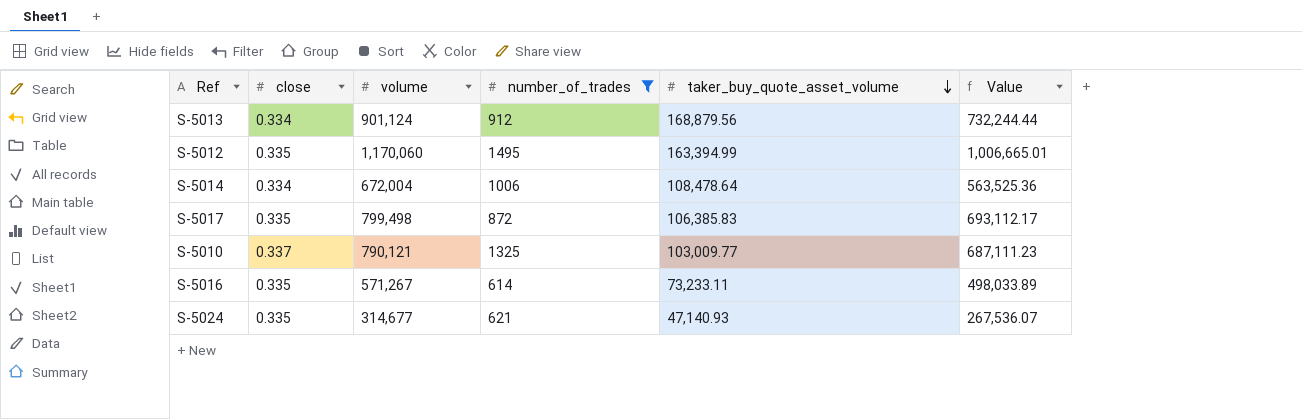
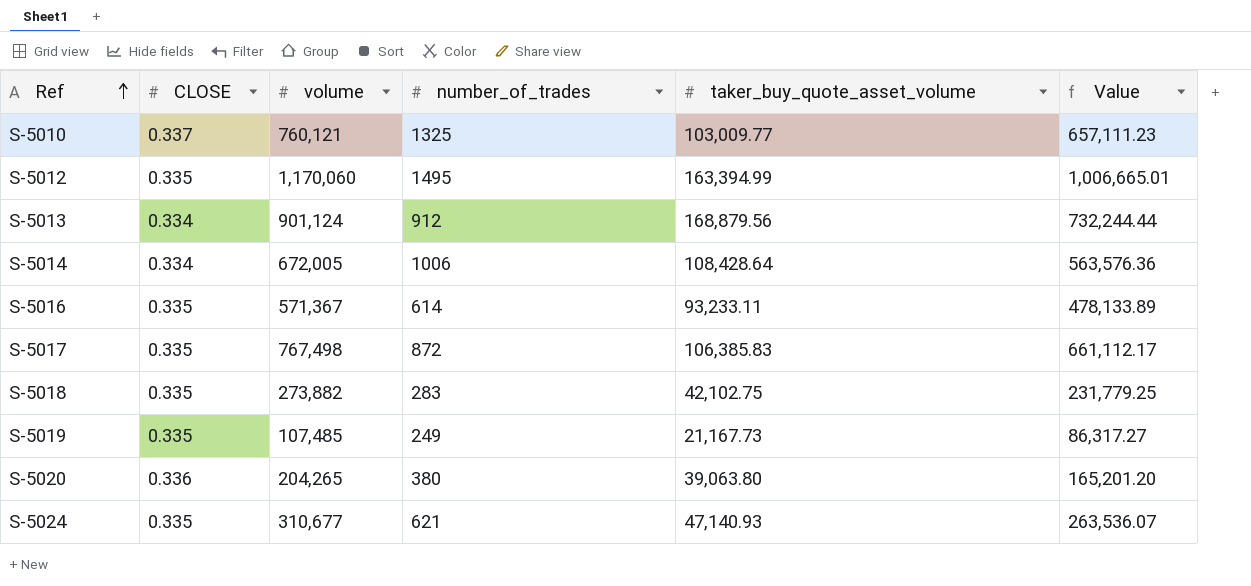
filter: number_of_trades >= 614 -> none
row order: taker_buy_quote_asset_volume descending -> Ref ascending
column name: close -> CLOSE
S-5010 | volume: 790,121 -> 760,121
S-5010 | Value: 687,111.23 -> 657,111.23
S-5014 | volume: 672,004 -> 672,005
S-5014 | taker_buy_quote_asset_volume: 108,478.64 -> 108,428.64
S-5014 | Value: 563,525.36 -> 563,576.36
S-5016 | volume: 571,267 -> 571,367
S-5016 | taker_buy_quote_asset_volume: 73,233.11 -> 93,233.11
S-5016 | Value: 498,033.89 -> 478,133.89
S-5017 | volume: 799,498 -> 767,498
S-5017 | Value: 693,112.17 -> 661,112.17
S-5024 | volume: 314,677 -> 310,677
S-5024 | Value: 267,536.07 -> 263,536.07

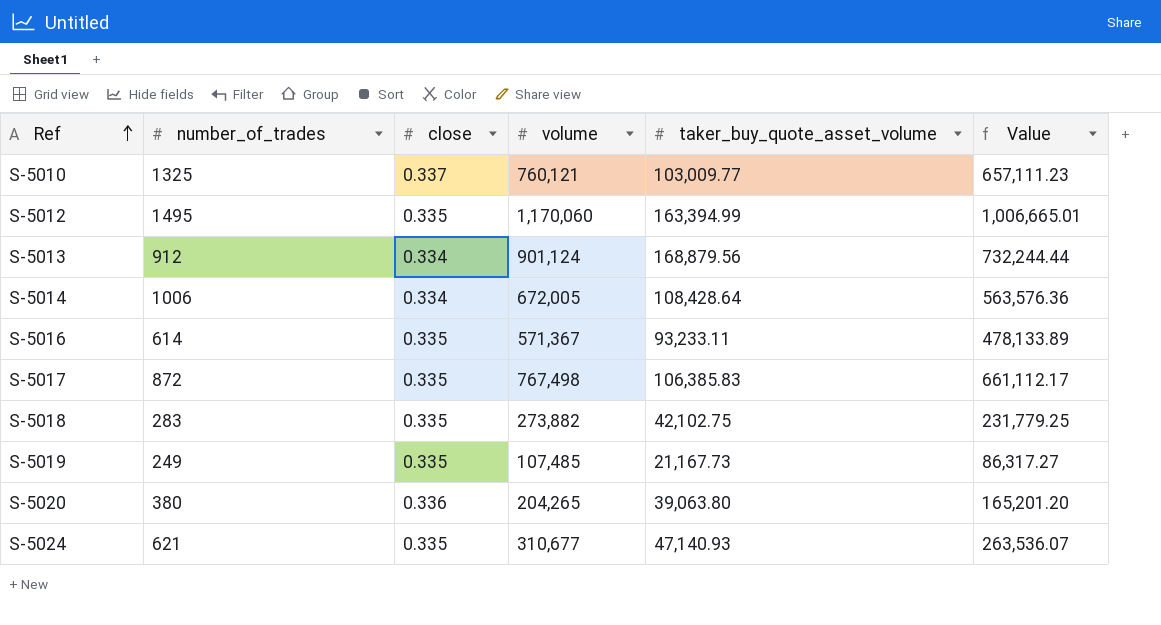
column number_of_trades | position: 4 -> 2
column name: CLOSE -> close

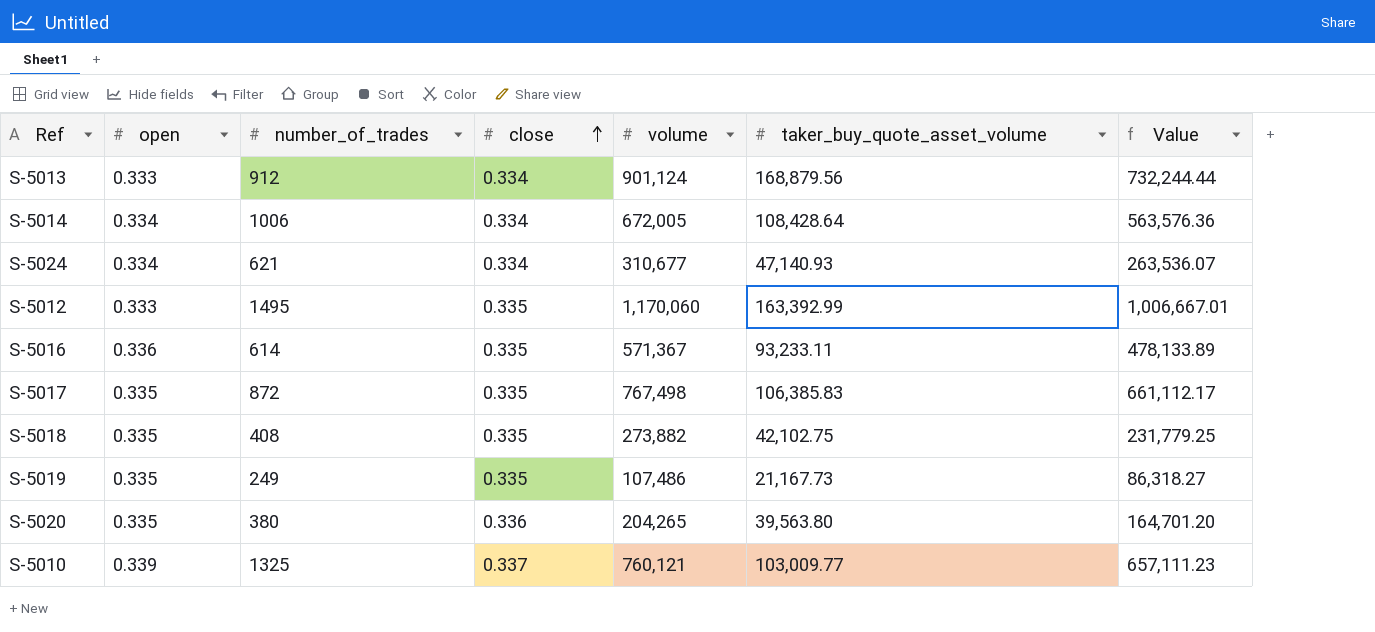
row order: Ref ascending -> close ascending
column open | position: none -> 2
S-5024 | close: 0.335 -> 0.334
S-5012 | taker_buy_quote_asset_volume: 163,394.99 -> 163,392.99
S-5012 | Value: 1,006,665.01 -> 1,006,667.01
S-5018 | number_of_trades: 283 -> 408
S-5019 | volume: 107,485 -> 107,486
S-5019 | Value: 86,317.27 -> 86,318.27
S-5020 | taker_buy_quote_asset_volume: 39,063.80 -> 39,563.80
S-5020 | Value: 165,201.20 -> 164,701.20

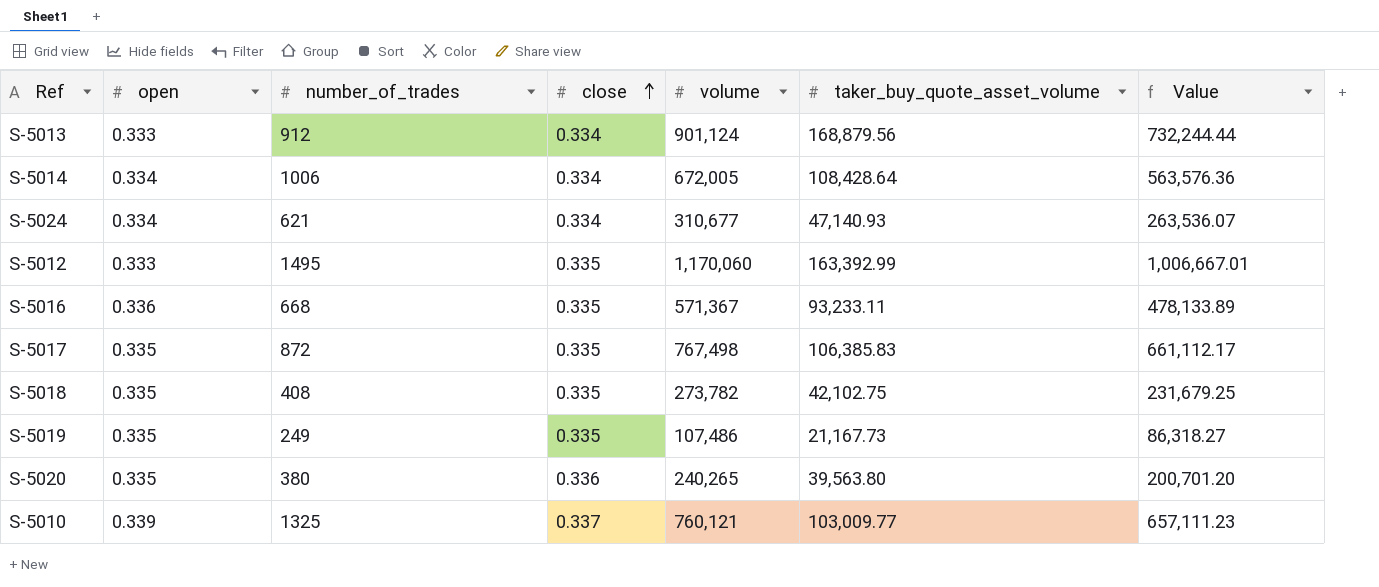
S-5016 | number_of_trades: 614 -> 668
S-5018 | volume: 273,882 -> 273,782
S-5018 | Value: 231,779.25 -> 231,679.25
S-5020 | volume: 204,265 -> 240,265
S-5020 | Value: 164,701.20 -> 200,701.20

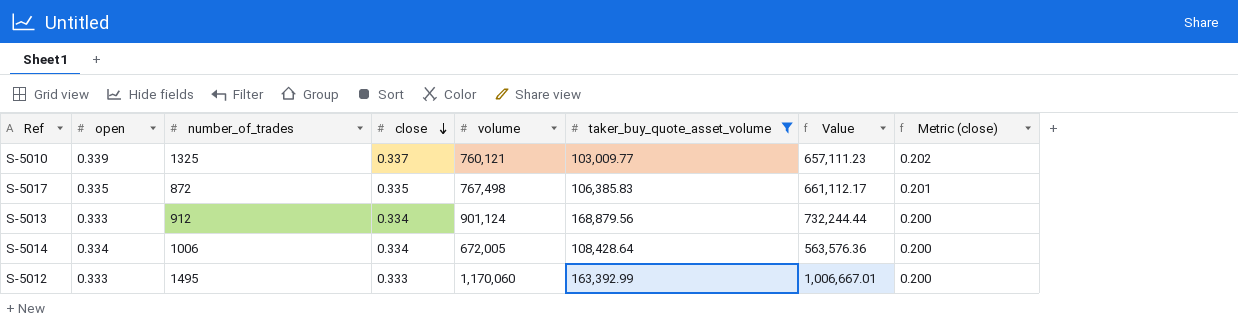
filter: none -> taker_buy_quote_asset_volume >= 103,009.77
row order: close ascending -> close descending
column Metric (close) | formula: none -> [close] * 0.6
S-5012 | close: 0.335 -> 0.333

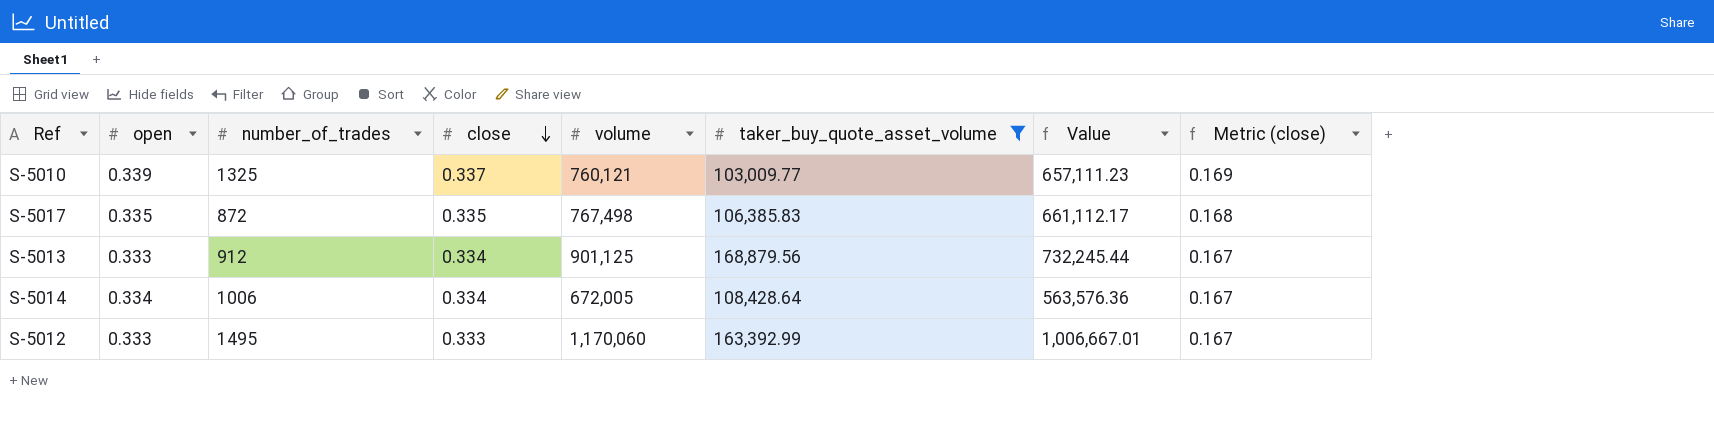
column Metric (close) | formula: [close] * 0.6 -> [close] * 0.5
S-5013 | volume: 901,124 -> 901,125
S-5013 | Value: 732,244.44 -> 732,245.44

